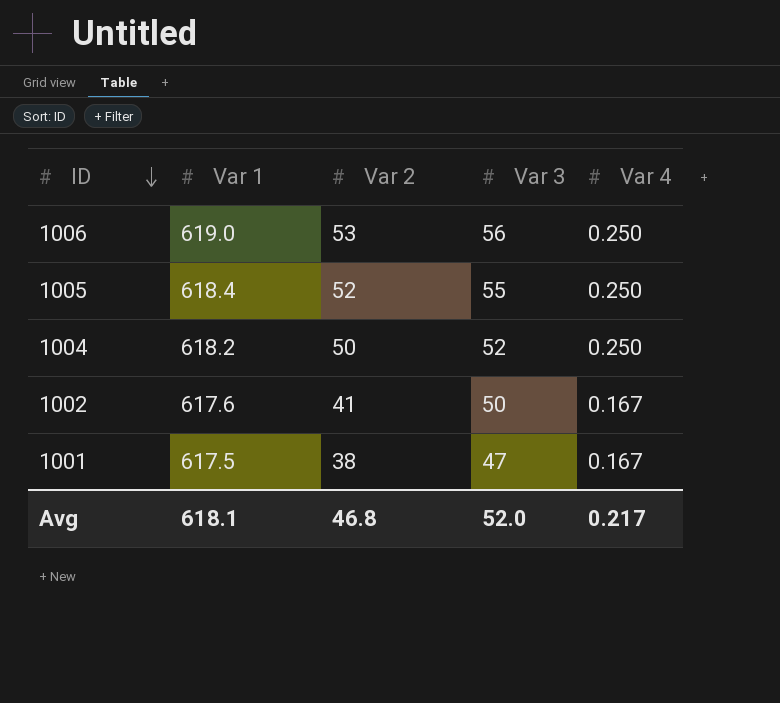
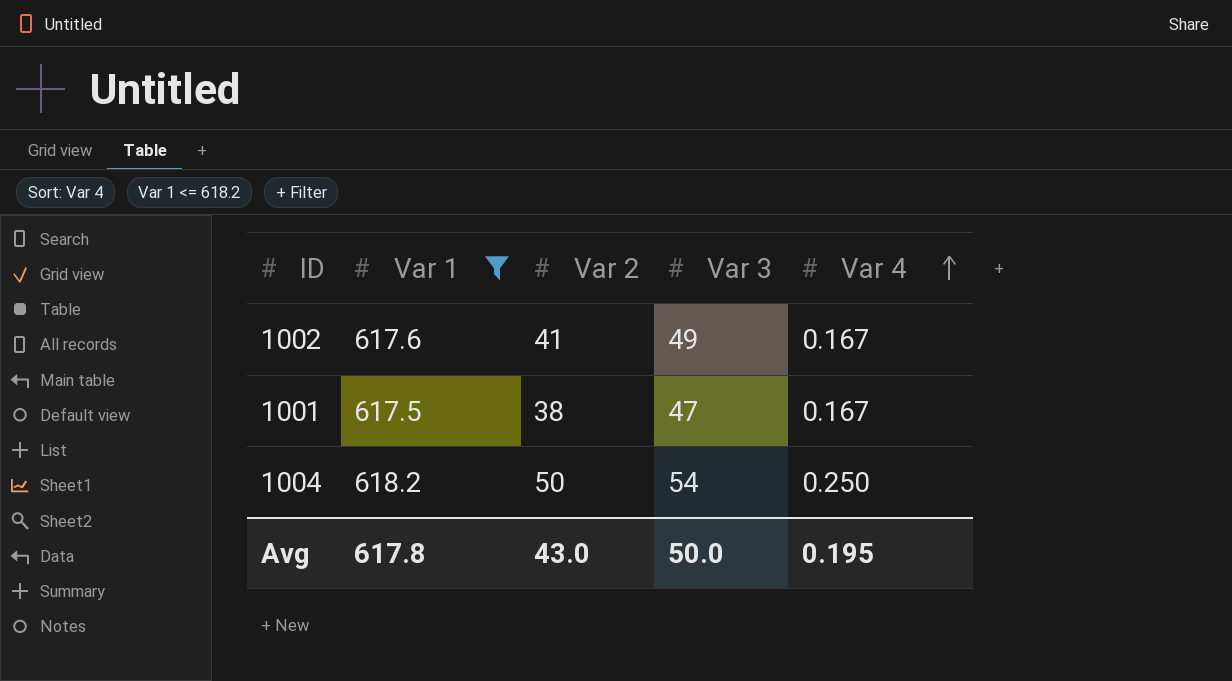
filter: none -> Var 1 <= 618.2
row order: ID descending -> Var 4 ascending
1002 | Var 3: 50 -> 49
1004 | Var 3: 52 -> 54
Avg | Var 1: 618.1 -> 617.8
Avg | Var 2: 46.8 -> 43.0
Avg | Var 3: 52.0 -> 50.0
Avg | Var 4: 0.217 -> 0.195

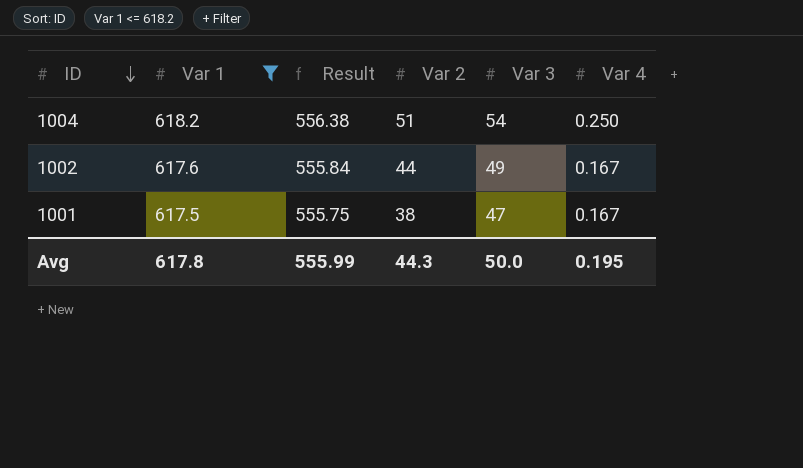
row order: Var 4 ascending -> ID descending
column Result | formula: none -> [Var 1] * 0.9
1004 | Var 2: 50 -> 51
1002 | Var 2: 41 -> 44
Avg | Var 2: 43.0 -> 44.3

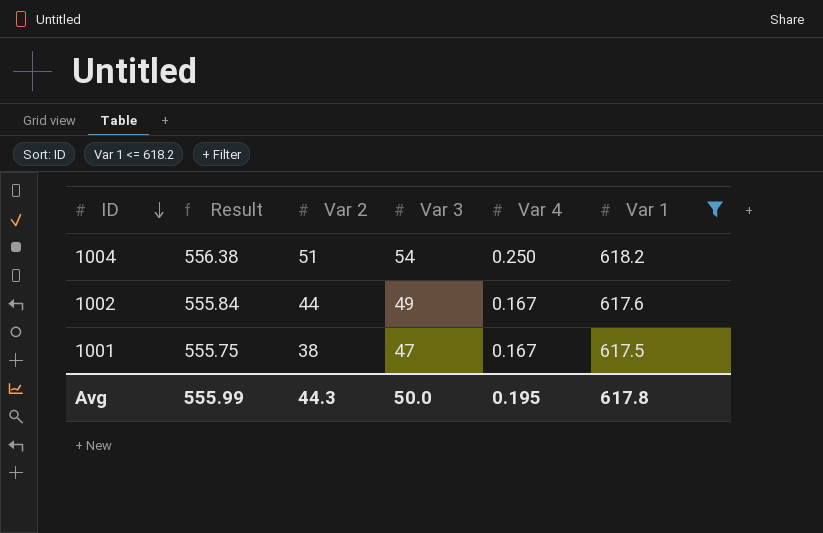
column Var 1 | position: 2 -> 6

